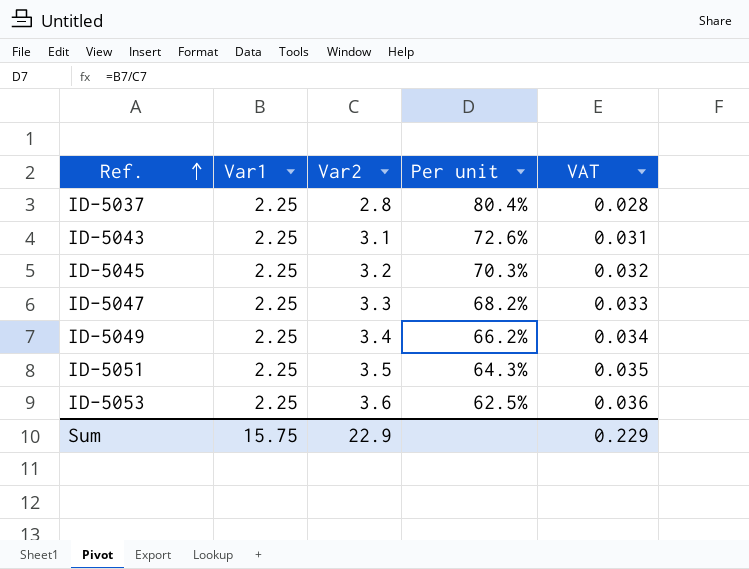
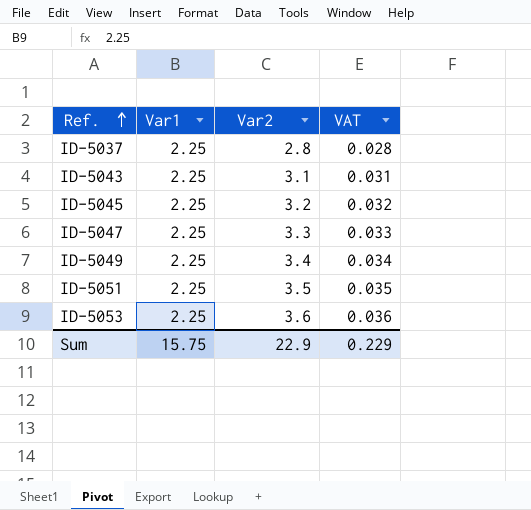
column Per unit | formula: [Var1] / [Var2] -> none

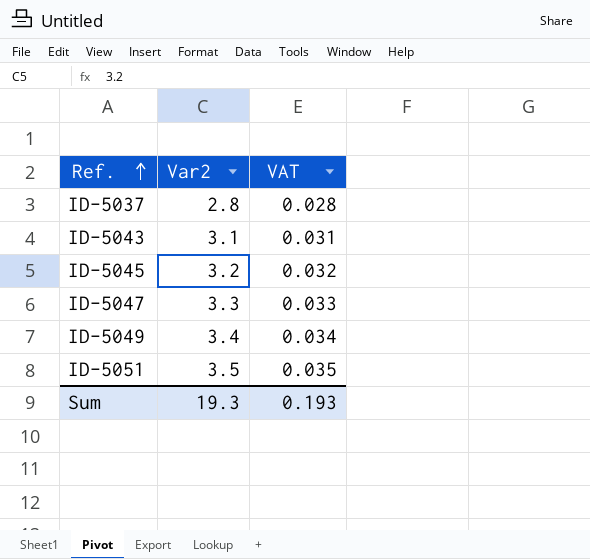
column Var1 | position: 2 -> none
row ID-5053: 2.25 | 3.6 | 0.036 -> none
Sum | Var2: 22.9 -> 19.3
Sum | VAT: 0.229 -> 0.193

